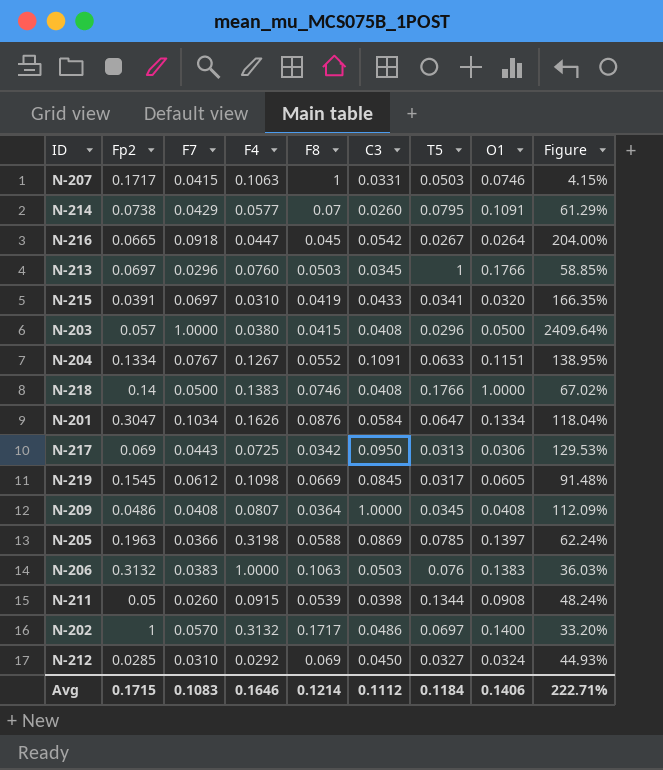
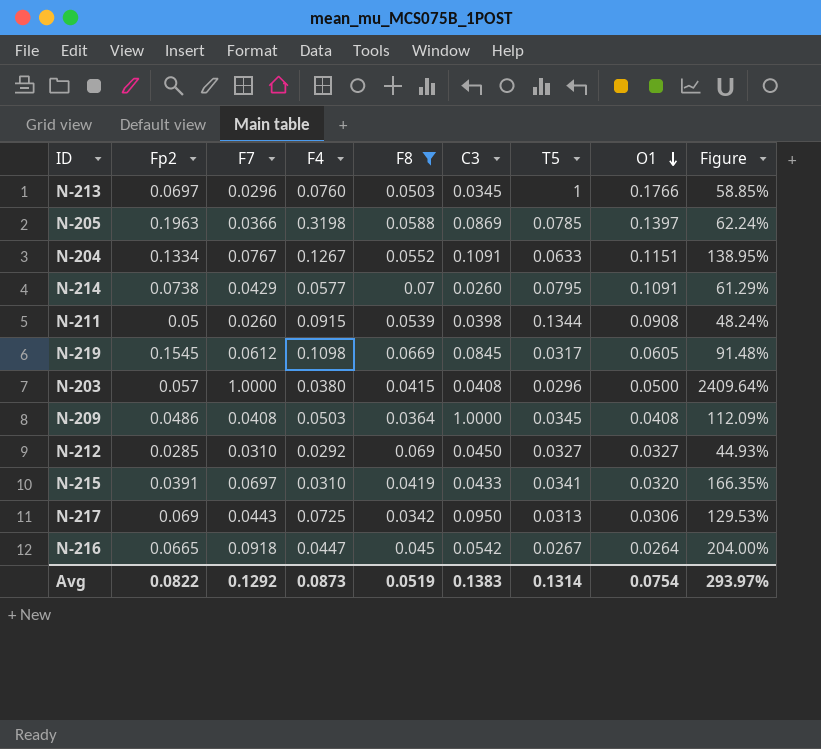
filter: none -> F8 <= 0.07
row order: none -> O1 descending
N-209 | F4: 0.0807 -> 0.0503
N-212 | O1: 0.0324 -> 0.0327
Avg | Fp2: 0.1715 -> 0.0822
Avg | F7: 0.1083 -> 0.1292
Avg | F4: 0.1646 -> 0.0873
Avg | F8: 0.1214 -> 0.0519
Avg | C3: 0.1112 -> 0.1383
Avg | T5: 0.1184 -> 0.1314
Avg | O1: 0.1406 -> 0.0754
Avg | Figure: 222.71% -> 293.97%

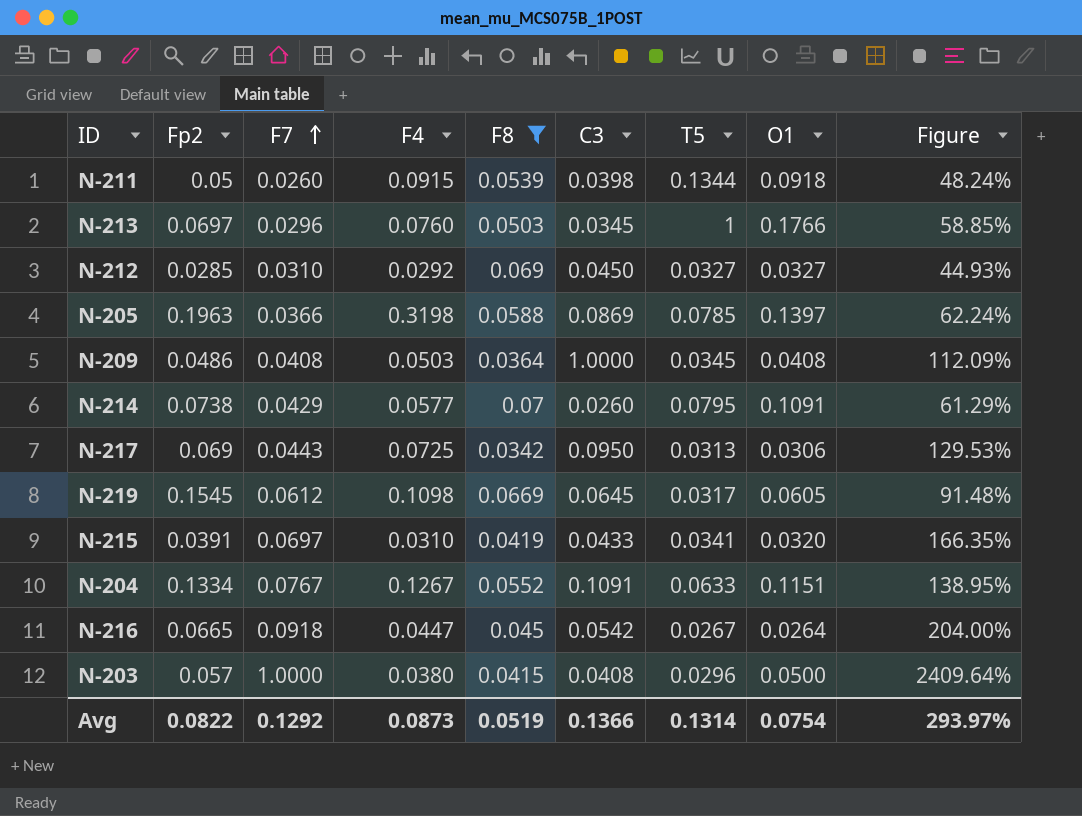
row order: O1 descending -> F7 ascending
N-211 | O1: 0.0908 -> 0.0918
N-219 | C3: 0.0845 -> 0.0645
Avg | C3: 0.1383 -> 0.1366

